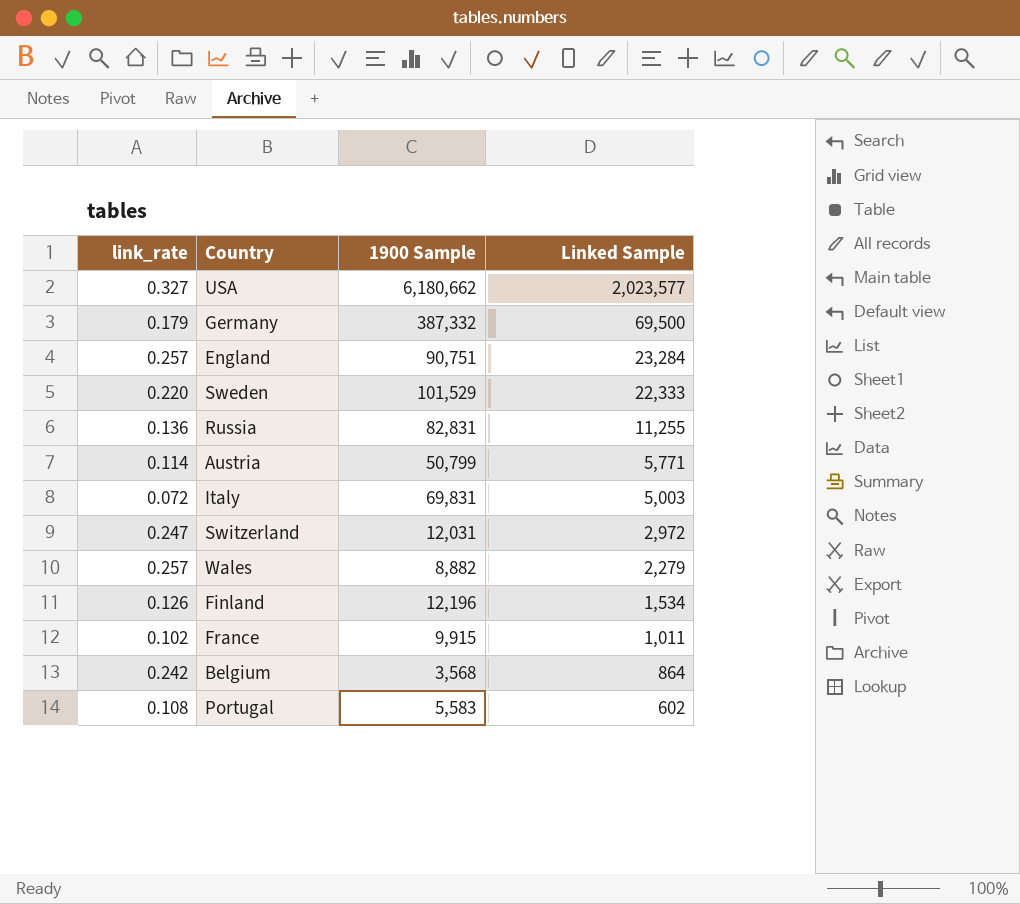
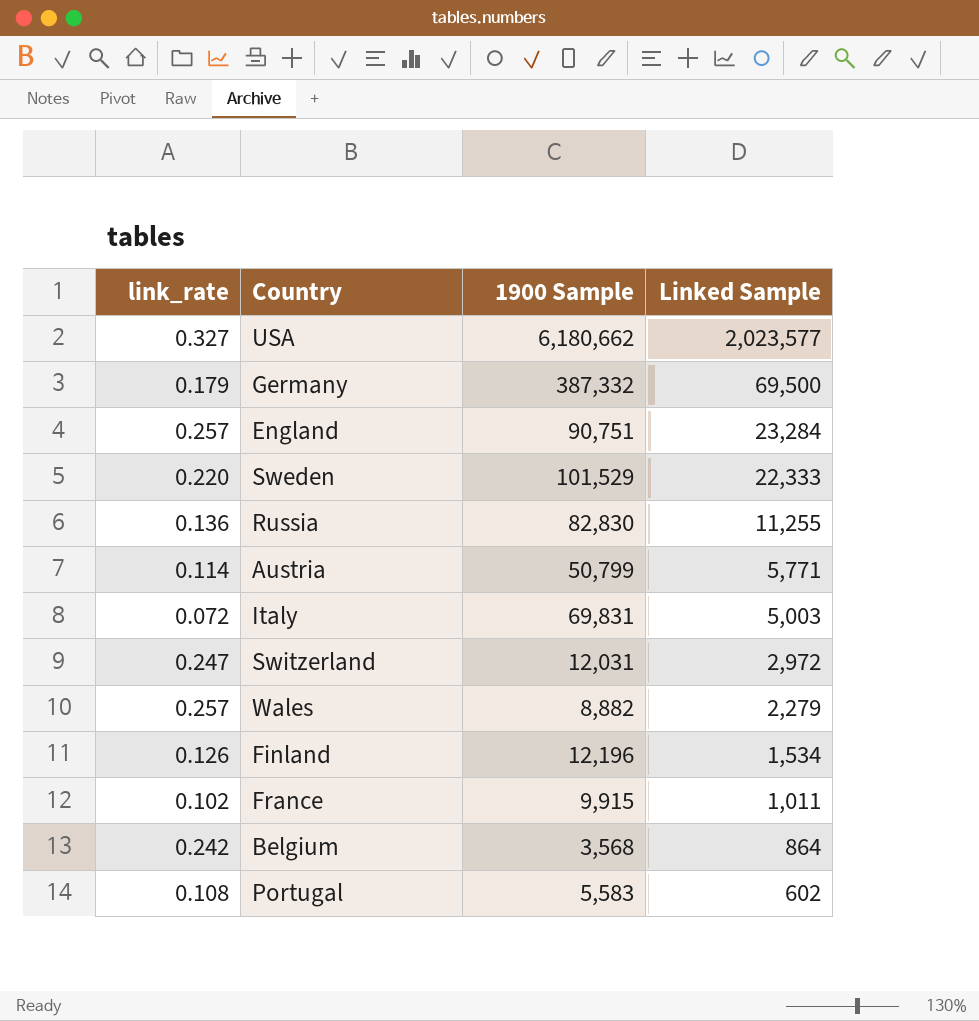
Russia | 1900 Sample: 82,831 -> 82,830

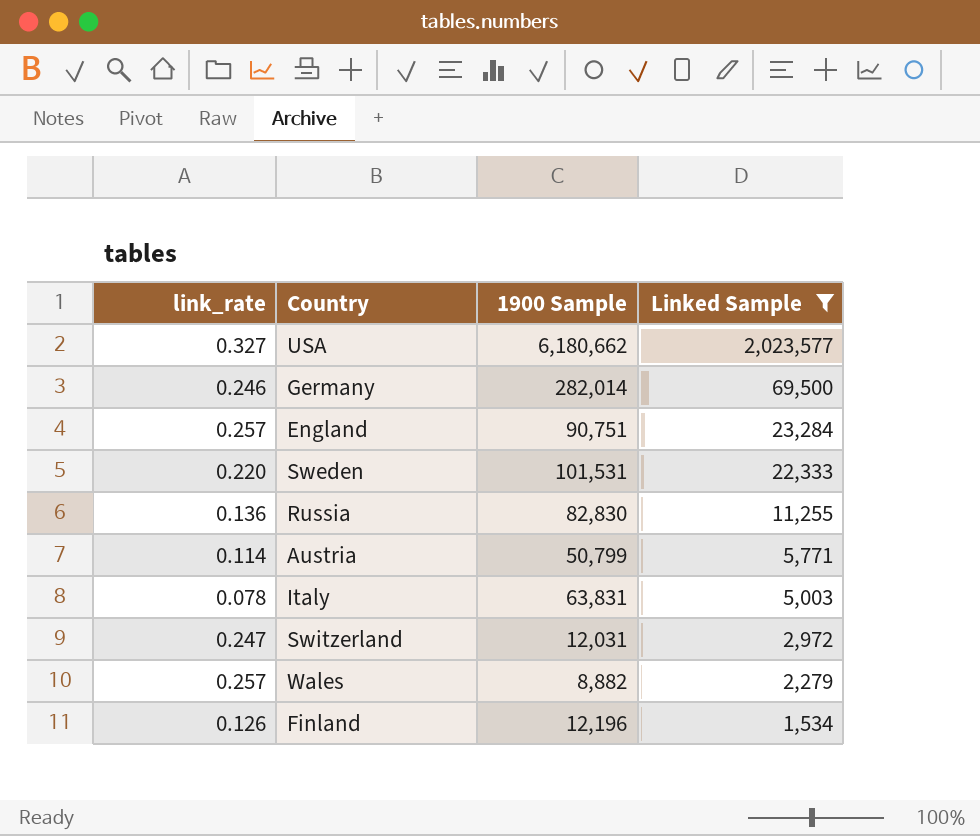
filter: none -> Linked Sample >= 1,534
Germany | link_rate: 0.179 -> 0.246
Germany | 1900 Sample: 387,332 -> 282,014
Sweden | 1900 Sample: 101,529 -> 101,531
Italy | link_rate: 0.072 -> 0.078
Italy | 1900 Sample: 69,831 -> 63,831

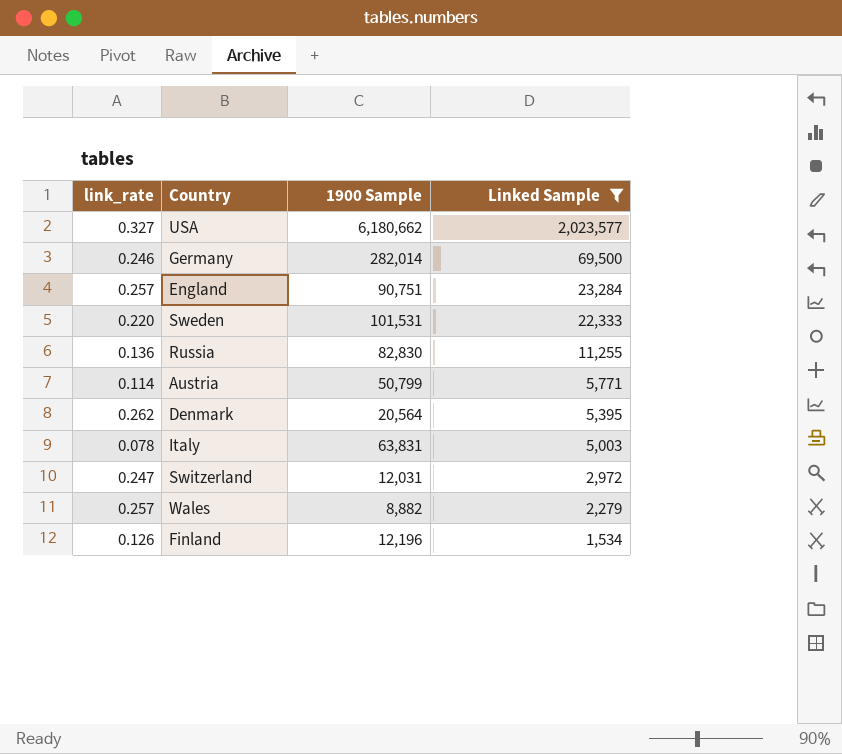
row Denmark: none -> 0.262 | 20,564 | 5,395

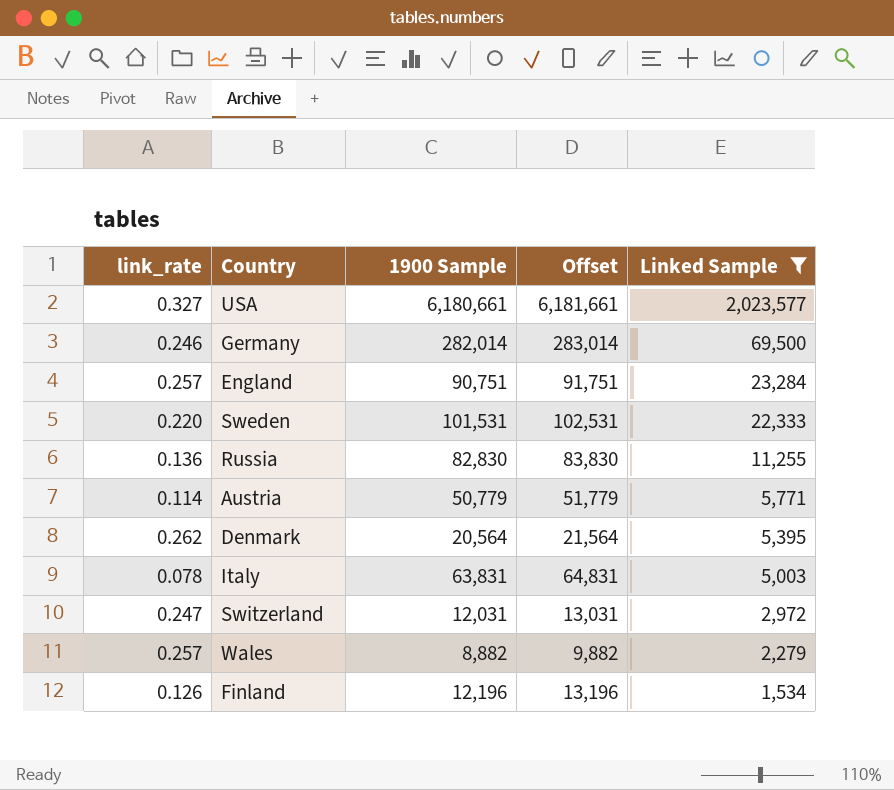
column Offset | formula: none -> [1900 Sample] + 1000
USA | 1900 Sample: 6,180,662 -> 6,180,661
Austria | 1900 Sample: 50,799 -> 50,779

